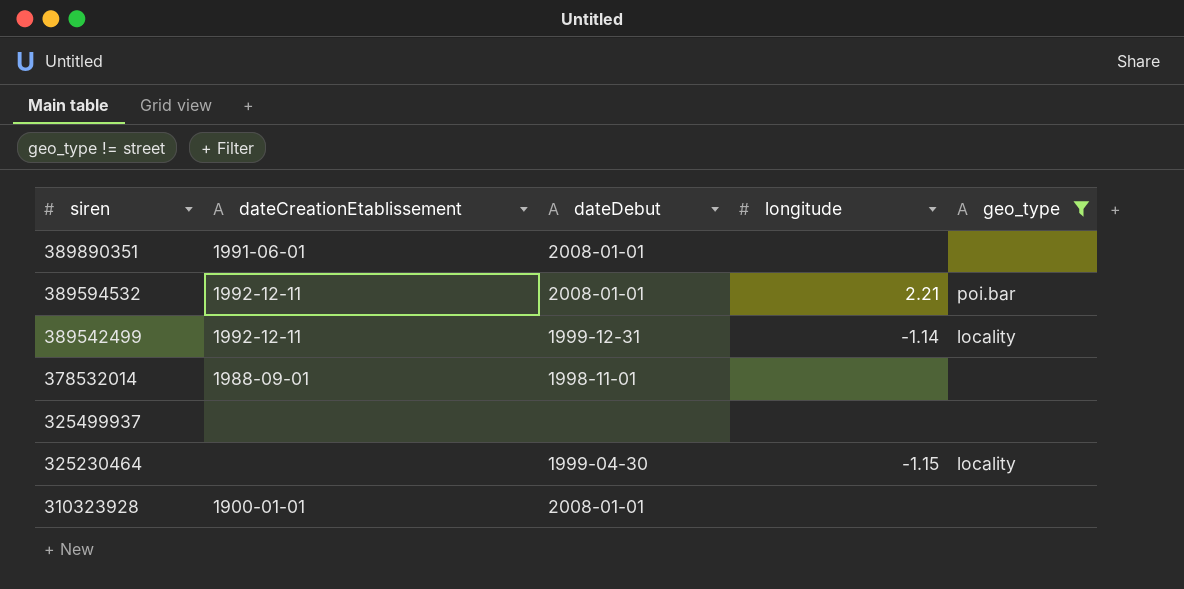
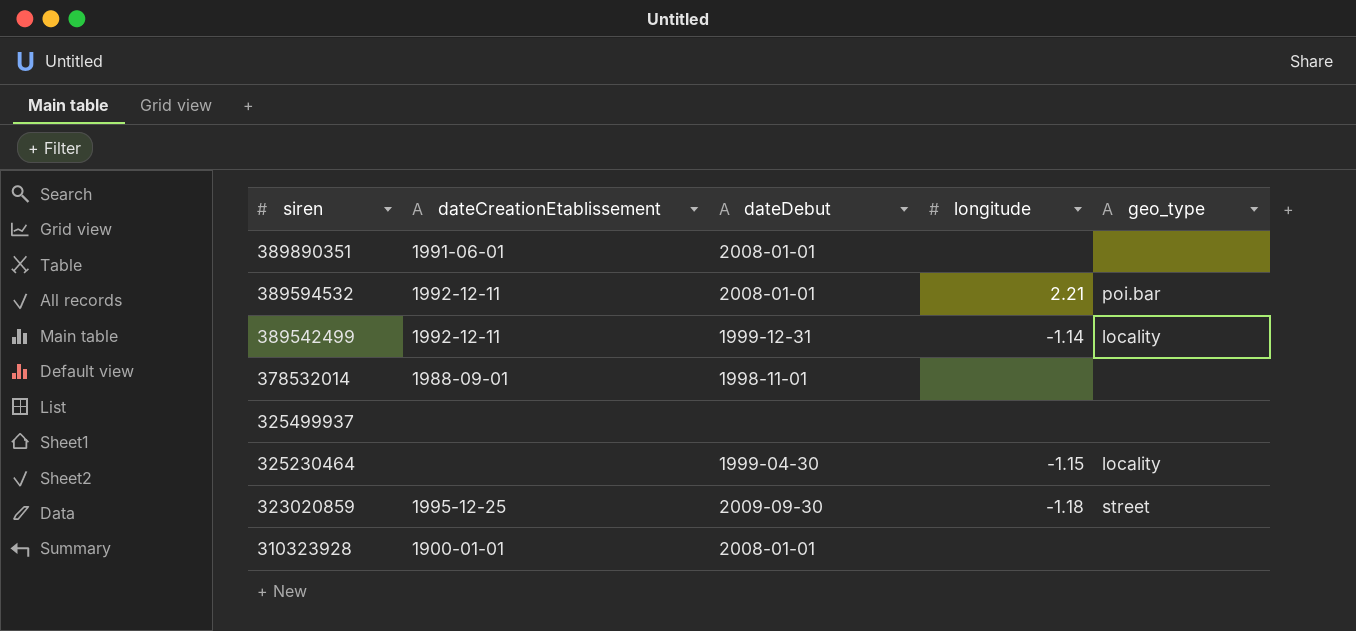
filter: geo_type != street -> none

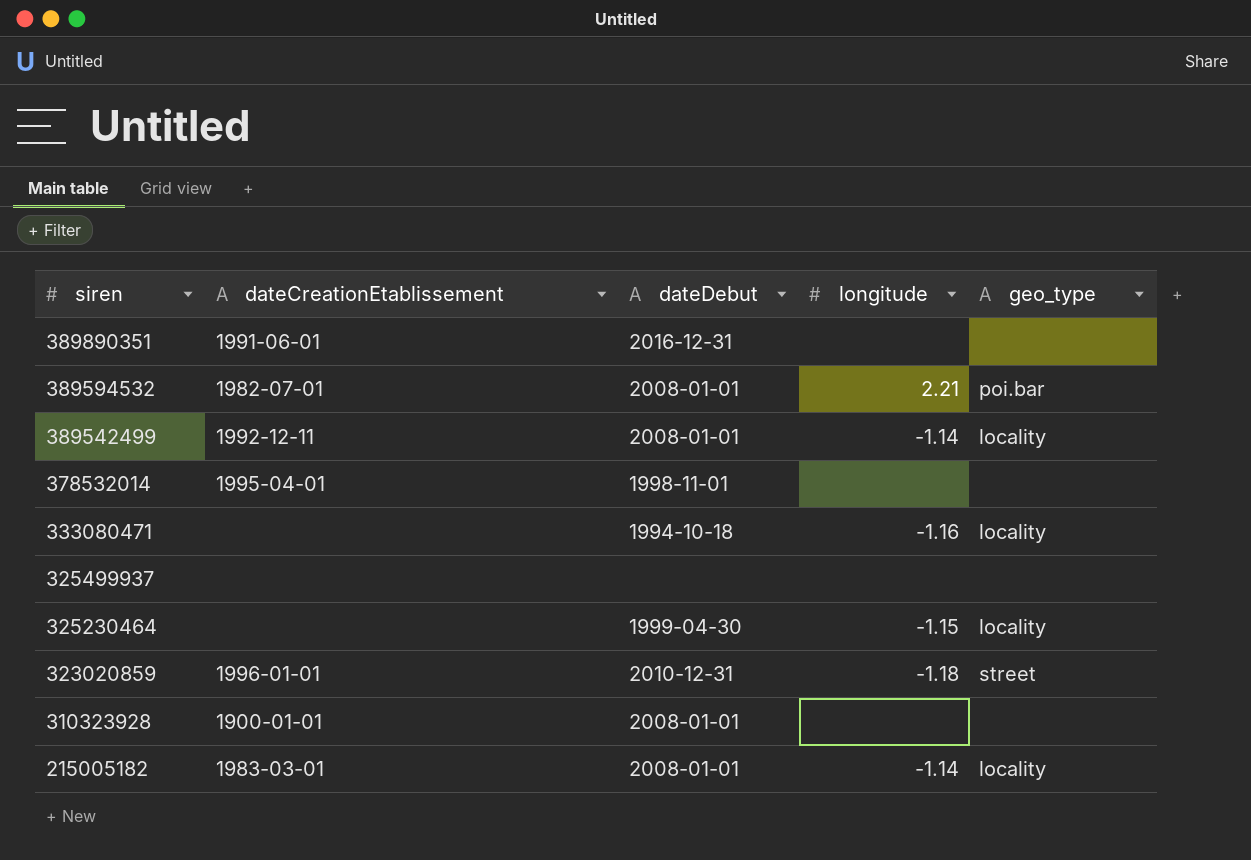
389890351 | dateDebut: 2008-01-01 -> 2016-12-31
389594532 | dateCreationEtablissement: 1992-12-11 -> 1982-07-01
389542499 | dateDebut: 1999-12-31 -> 2008-01-01
378532014 | dateCreationEtablissement: 1988-09-01 -> 1995-04-01
row 333080471: none -> none | 1994-10-18 | -1.16 | locality
323020859 | dateCreationEtablissement: 1995-12-25 -> 1996-01-01
323020859 | dateDebut: 2009-09-30 -> 2010-12-31
row 215005182: none -> 1983-03-01 | 2008-01-01 | -1.14 | locality

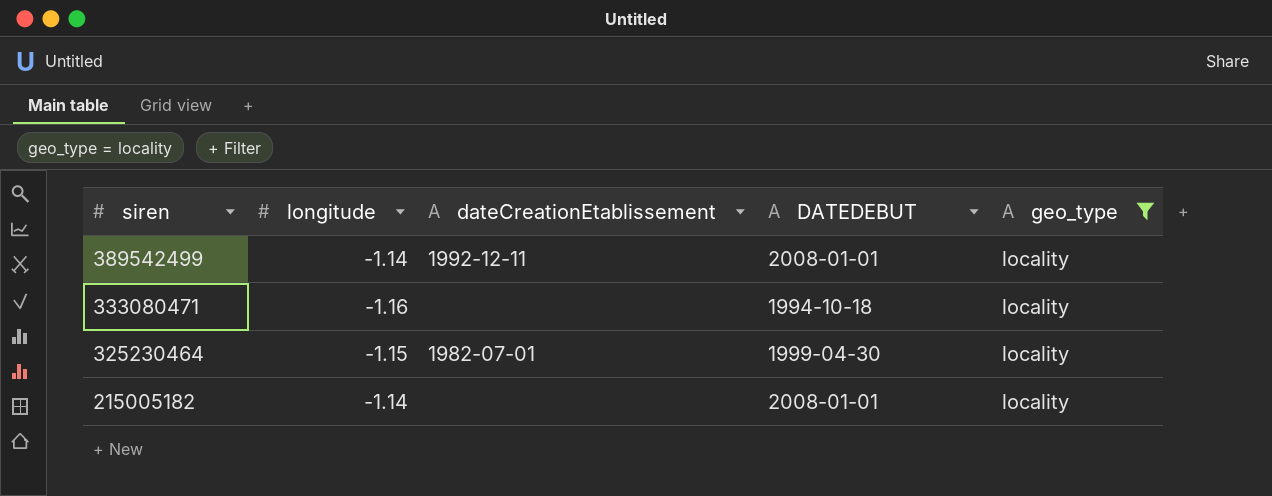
filter: none -> geo_type = locality
column longitude | position: 4 -> 2
column name: dateDebut -> DATEDEBUT
325230464 | dateCreationEtablissement: none -> 1982-07-01
215005182 | dateCreationEtablissement: 1983-03-01 -> none

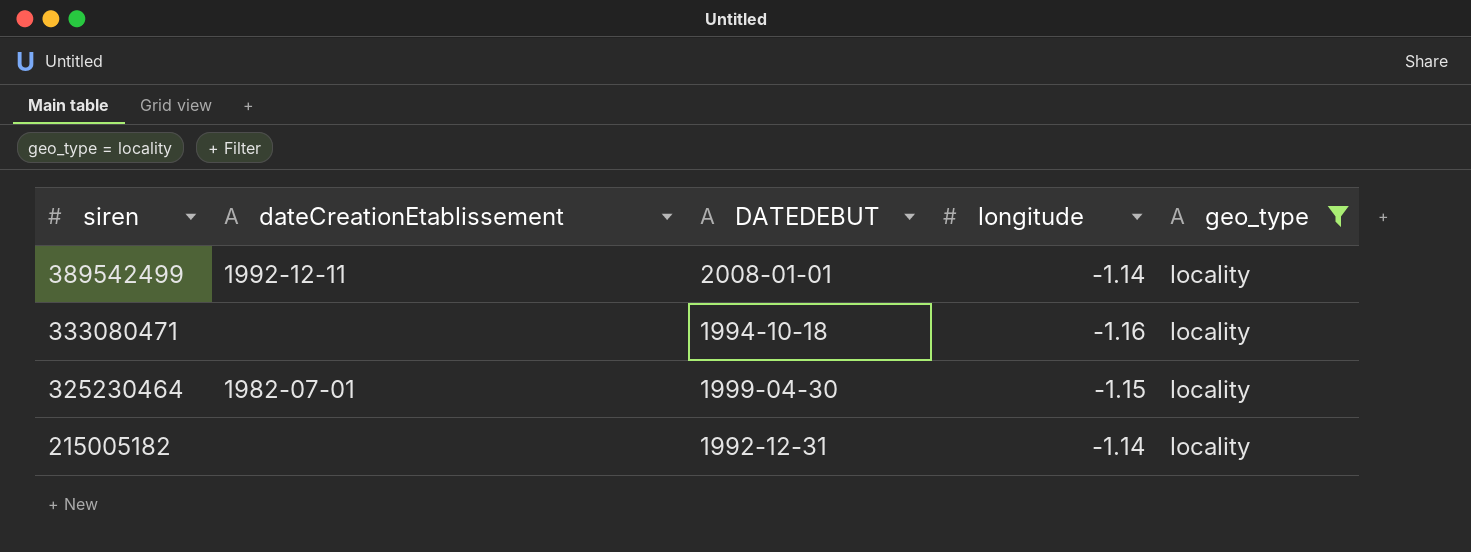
column longitude | position: 2 -> 4
215005182 | DATEDEBUT: 2008-01-01 -> 1992-12-31

